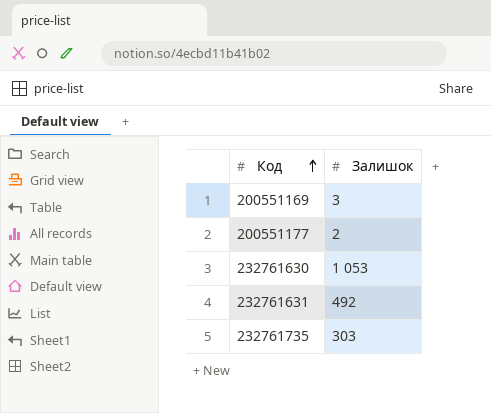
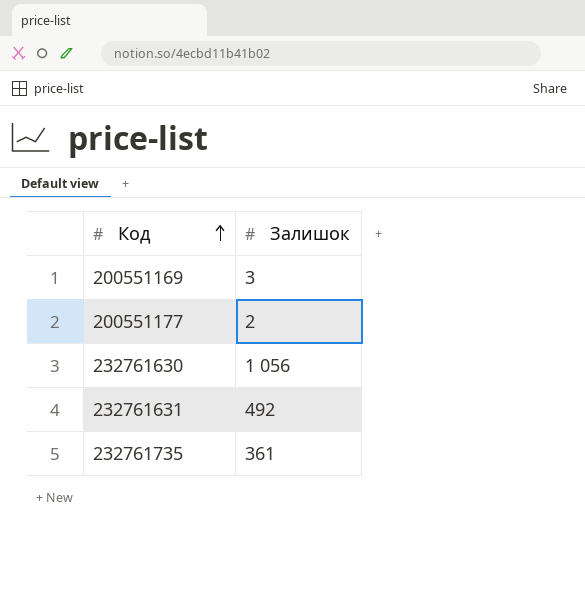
232761630 | Залишок: 1 053 -> 1 056
232761735 | Залишок: 303 -> 361

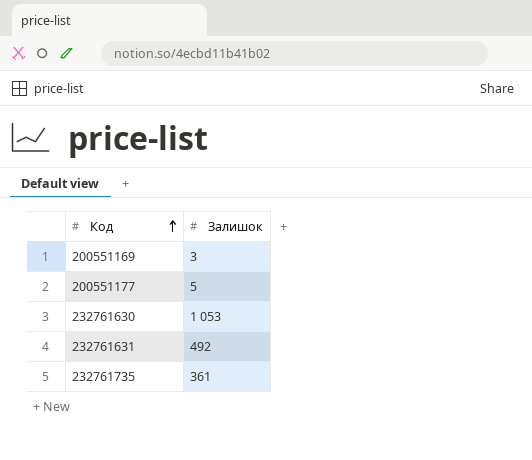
200551177 | Залишок: 2 -> 5
232761630 | Залишок: 1 056 -> 1 053

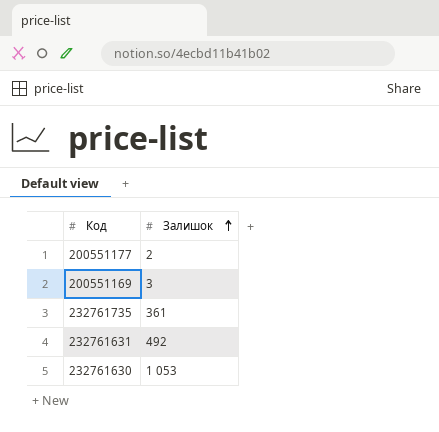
row order: Код ascending -> Залишок ascending
200551177 | Залишок: 5 -> 2

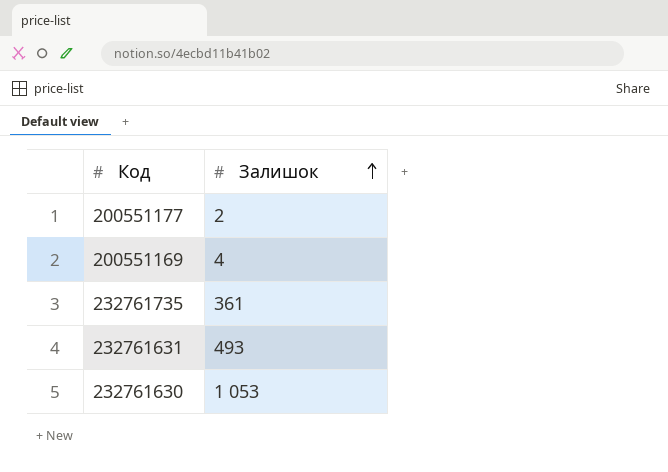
200551169 | Залишок: 3 -> 4
232761631 | Залишок: 492 -> 493

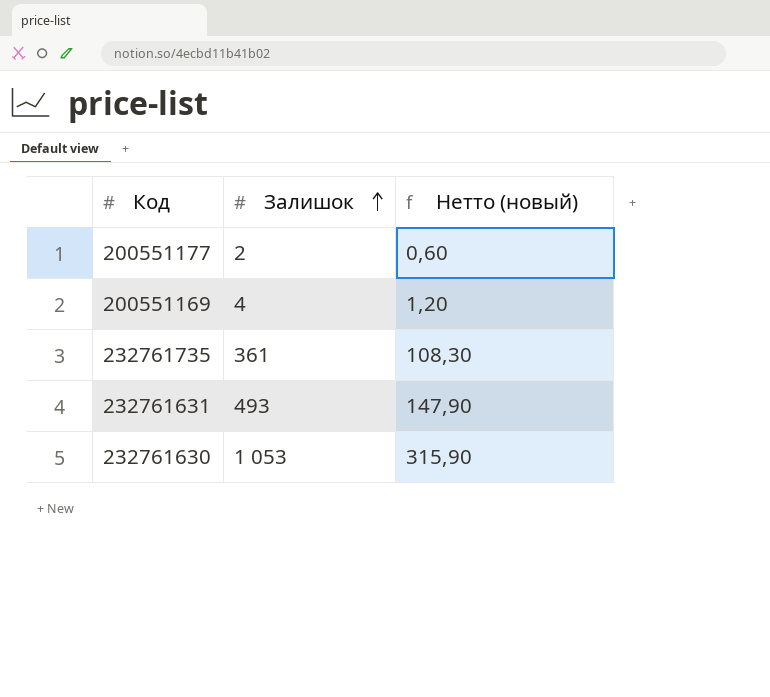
column Нетто (новый) | formula: none -> [Залишок] * 0,3

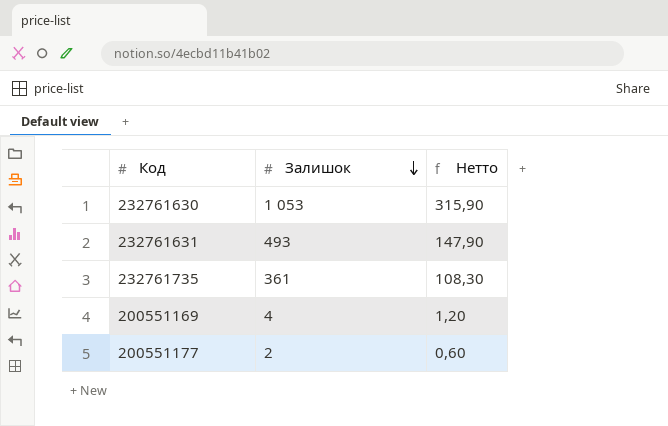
row order: Залишок ascending -> Залишок descending
column name: Нетто (новый) -> Нетто

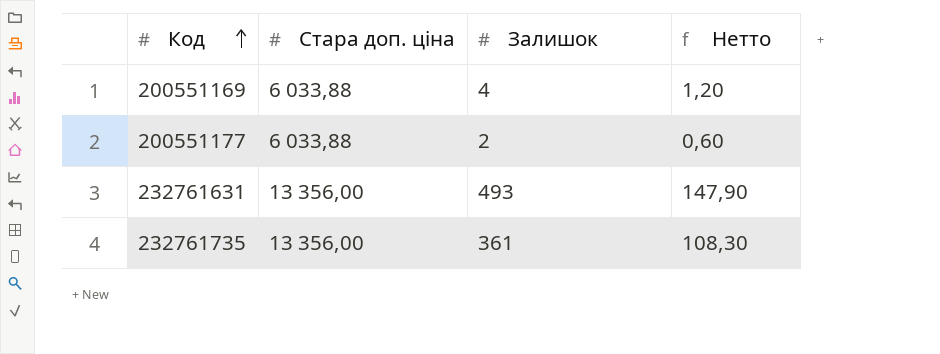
row order: Залишок descending -> Код ascending
column Стара доп. ціна | position: none -> 2
row 232761630: 1 053 | 315,90 -> none

